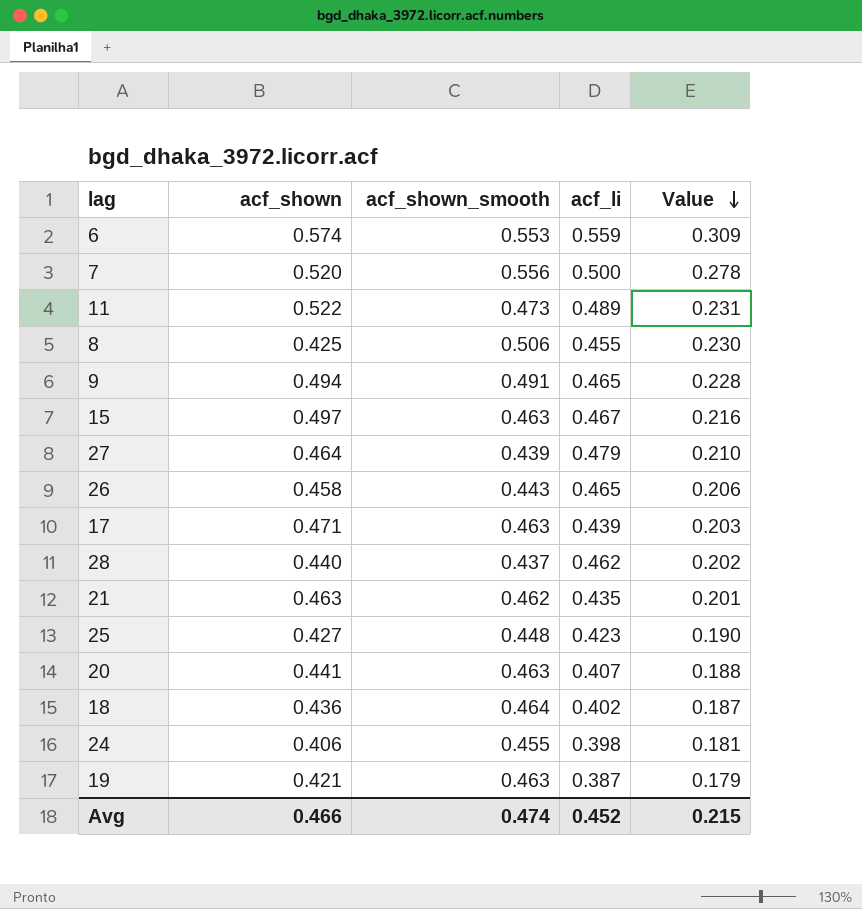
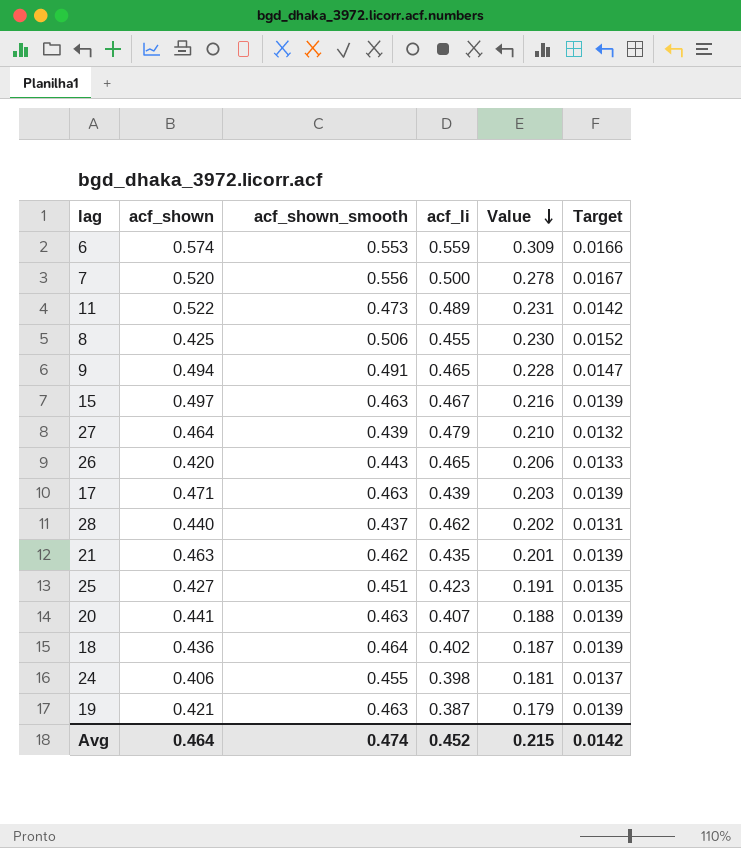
column Target | formula: none -> [acf_shown_smooth] * 0.03
26 | acf_shown: 0.458 -> 0.420
25 | acf_shown_smooth: 0.448 -> 0.451
25 | Value: 0.190 -> 0.191
Avg | acf_shown: 0.466 -> 0.464

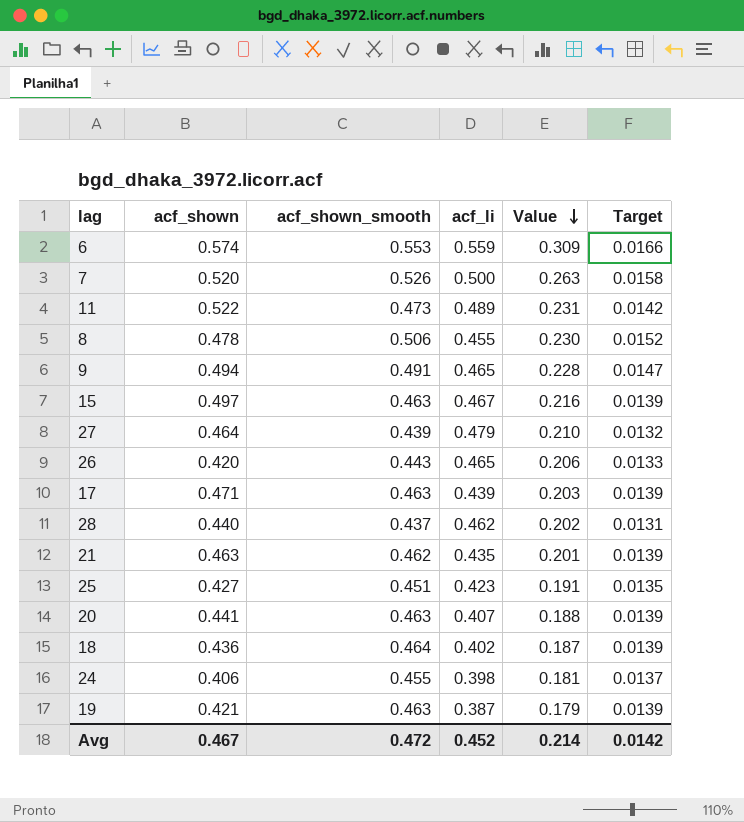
7 | acf_shown_smooth: 0.556 -> 0.526
7 | Value: 0.278 -> 0.263
7 | Target: 0.0167 -> 0.0158
8 | acf_shown: 0.425 -> 0.478
Avg | acf_shown: 0.464 -> 0.467
Avg | acf_shown_smooth: 0.474 -> 0.472
Avg | Value: 0.215 -> 0.214

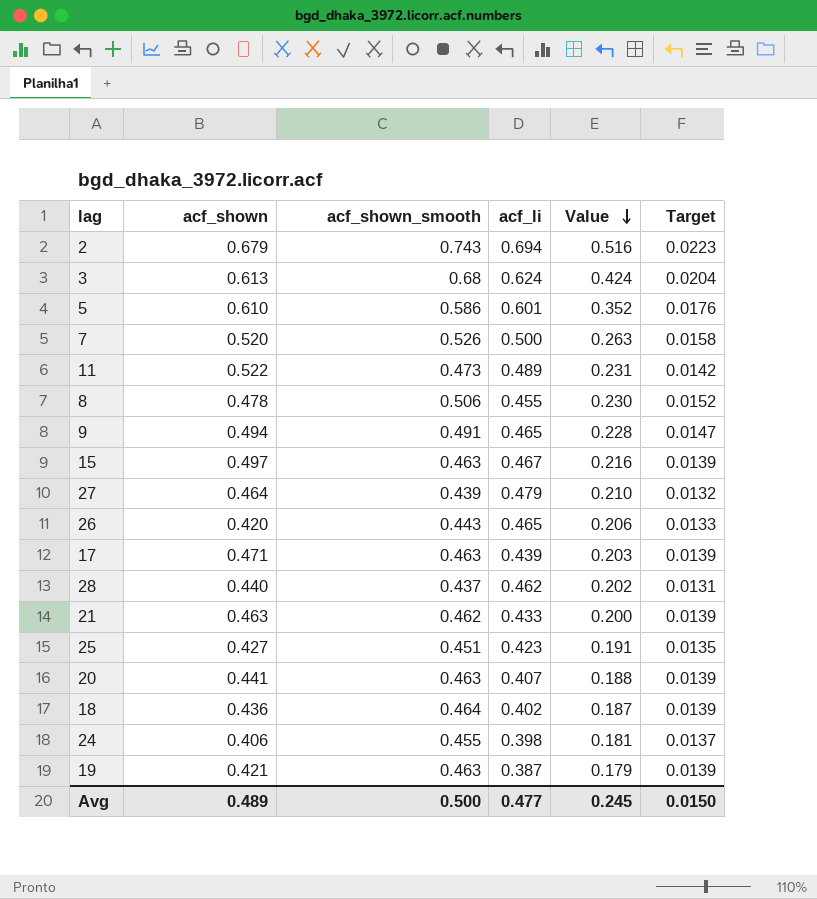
row 6: 0.574 | 0.553 | 0.559 | 0.309 | 0.0166 -> none
row 2: none -> 0.679 | 0.743 | 0.694 | 0.516 | 0.0223
row 3: none -> 0.613 | 0.68 | 0.624 | 0.424 | 0.0204
row 5: none -> 0.610 | 0.586 | 0.601 | 0.352 | 0.0176
21 | acf_li: 0.435 -> 0.433
21 | Value: 0.201 -> 0.200
Avg | acf_shown: 0.467 -> 0.489
Avg | acf_shown_smooth: 0.472 -> 0.500
Avg | acf_li: 0.452 -> 0.477
Avg | Value: 0.214 -> 0.245
Avg | Target: 0.0142 -> 0.0150

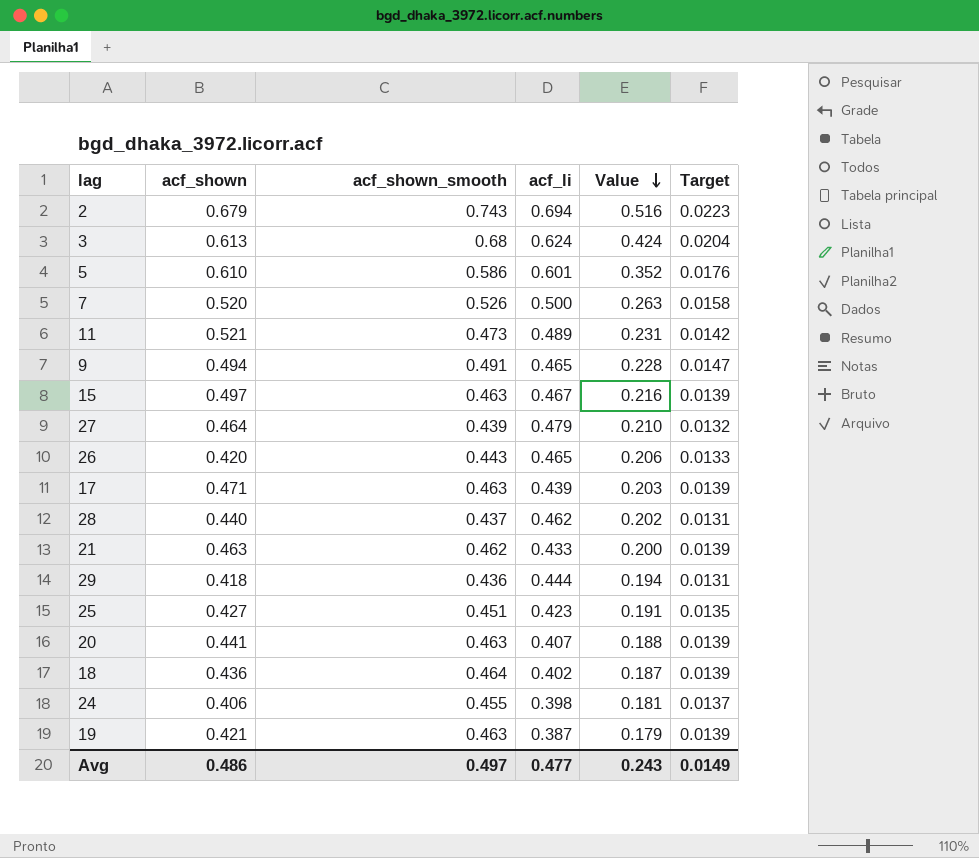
row 8: 0.478 | 0.506 | 0.455 | 0.230 | 0.0152 -> none
11 | acf_shown: 0.522 -> 0.521
row 29: none -> 0.418 | 0.436 | 0.444 | 0.194 | 0.0131
Avg | acf_shown: 0.489 -> 0.486
Avg | acf_shown_smooth: 0.500 -> 0.497
Avg | Value: 0.245 -> 0.243
Avg | Target: 0.0150 -> 0.0149

